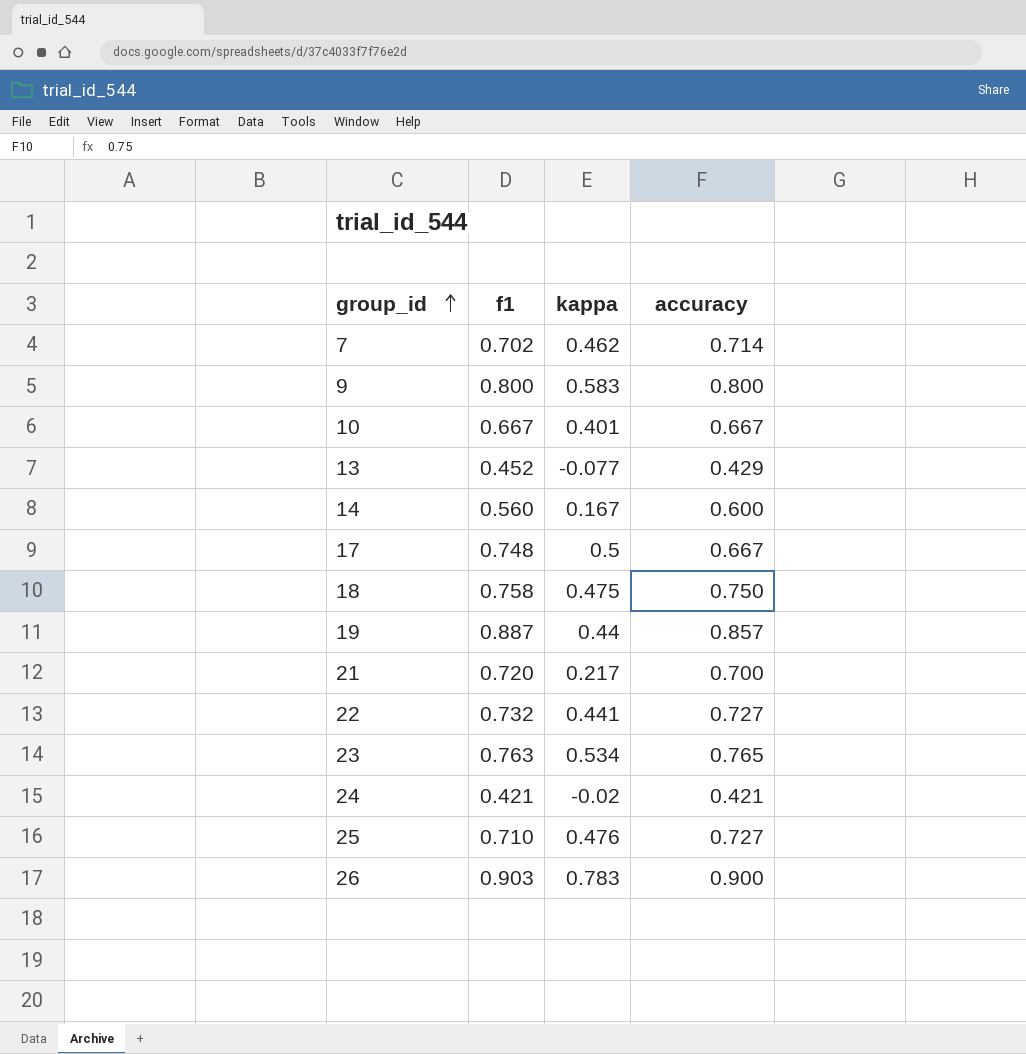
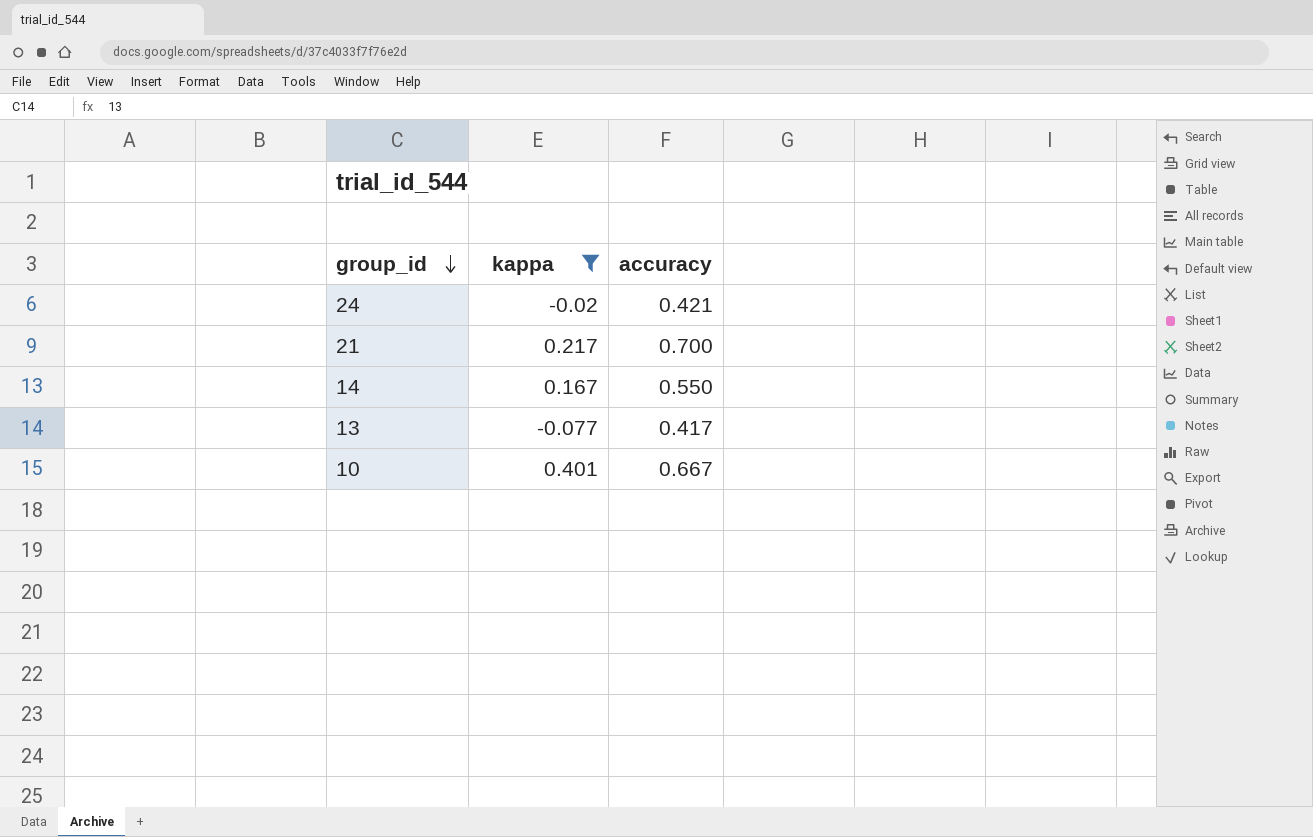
filter: none -> kappa <= 0.401
row order: group_id ascending -> group_id descending
column f1 | position: 2 -> none
14 | accuracy: 0.600 -> 0.550
13 | accuracy: 0.429 -> 0.417

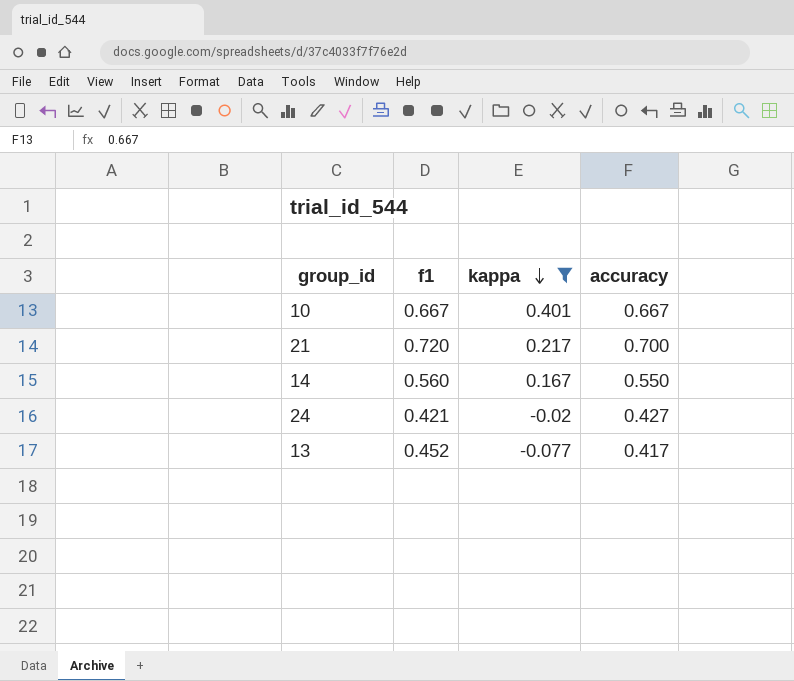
row order: group_id descending -> kappa descending
column f1 | position: none -> 2
24 | accuracy: 0.421 -> 0.427

